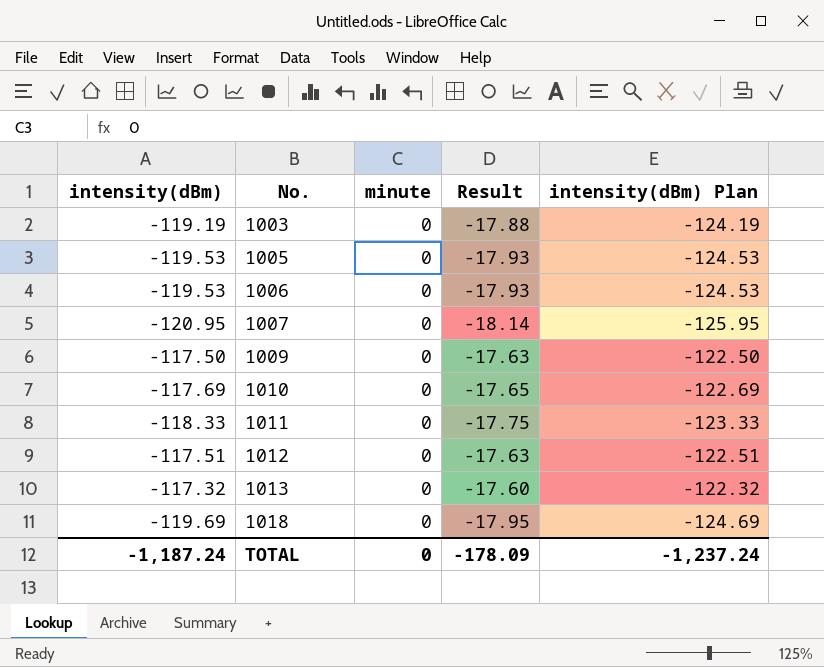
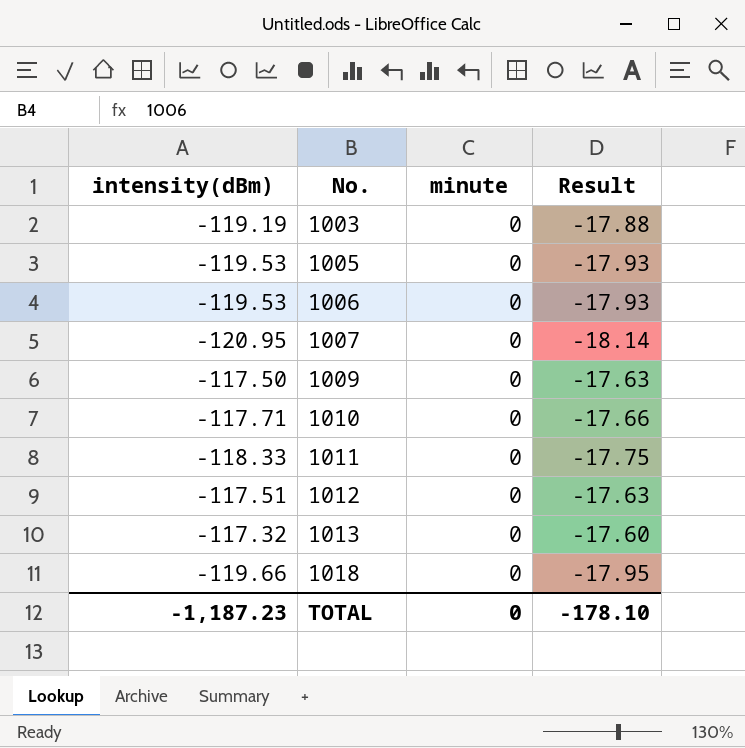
column intensity(dBm) Plan | formula: [intensity(dBm)] - 5 -> none
1010 | intensity(dBm): -117.69 -> -117.71
1010 | Result: -17.65 -> -17.66
1018 | intensity(dBm): -119.69 -> -119.66
TOTAL | intensity(dBm): -1,187.24 -> -1,187.23
TOTAL | Result: -178.09 -> -178.10

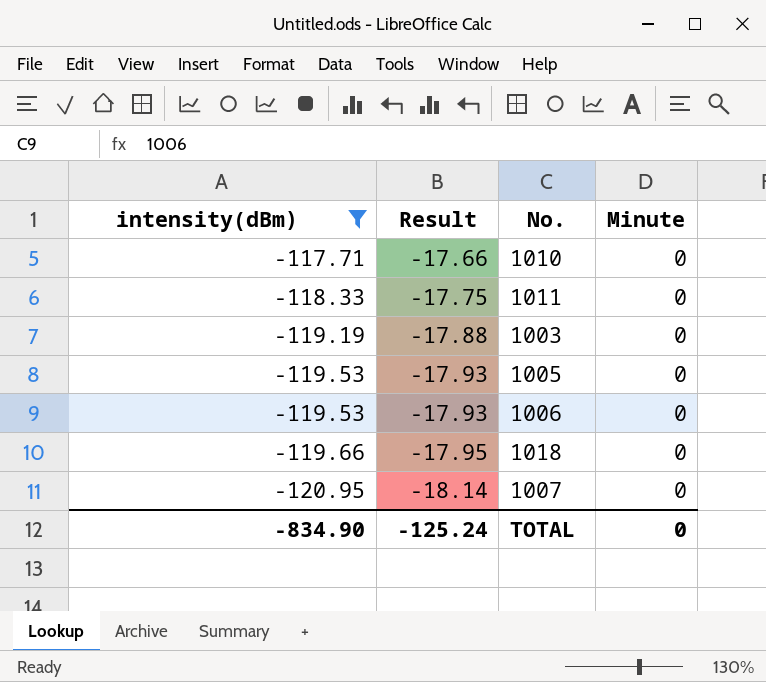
filter: none -> intensity(dBm) <= -117.71
row order: No. ascending -> intensity(dBm) descending
column Result | position: 4 -> 2
column name: minute -> Minute
TOTAL | intensity(dBm): -1,187.23 -> -834.90
TOTAL | Result: -178.10 -> -125.24

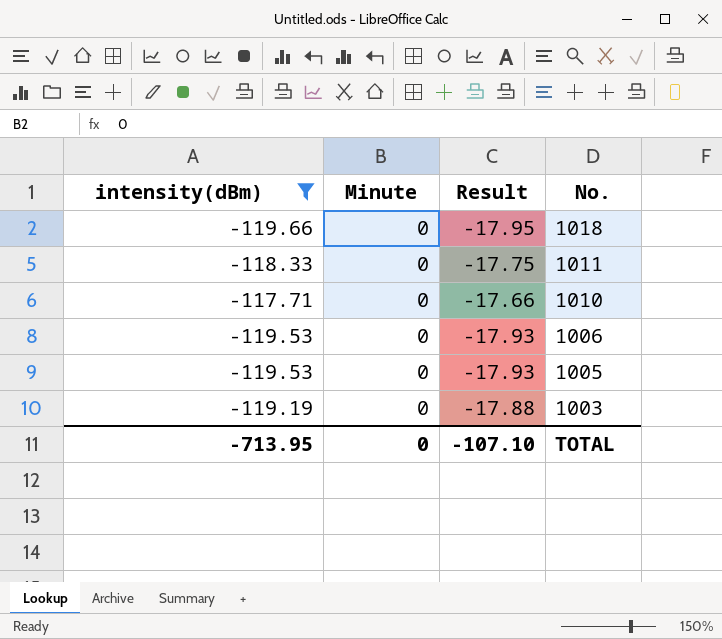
row order: intensity(dBm) descending -> No. descending
column Minute | position: 4 -> 2
row 1007: -120.95 | -18.14 | 0 -> none
TOTAL | intensity(dBm): -834.90 -> -713.95
TOTAL | Result: -125.24 -> -107.10

